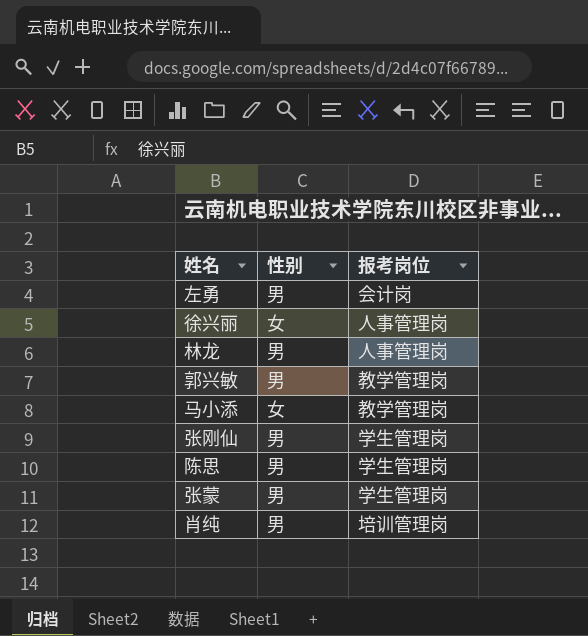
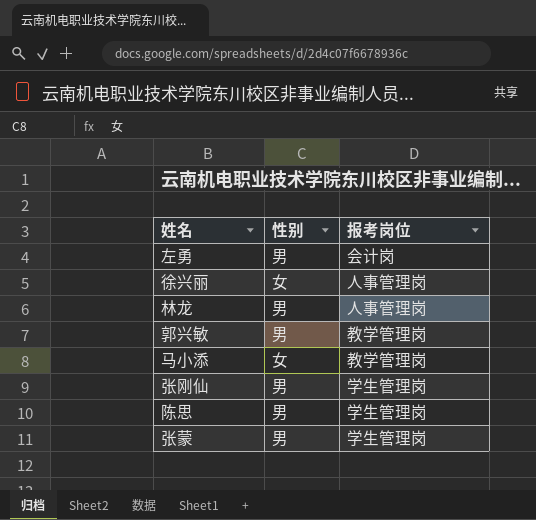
row 肖纯: 男 | 培训管理岗 -> none

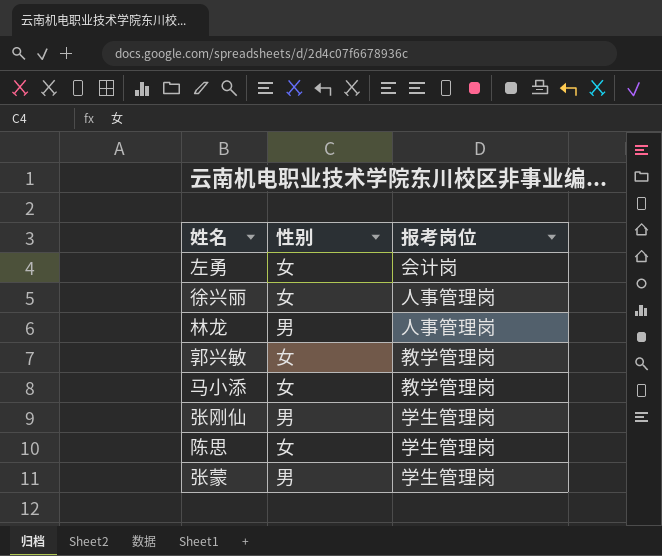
左勇 | 性别: 男 -> 女
郭兴敏 | 性别: 男 -> 女
陈思 | 性别: 男 -> 女

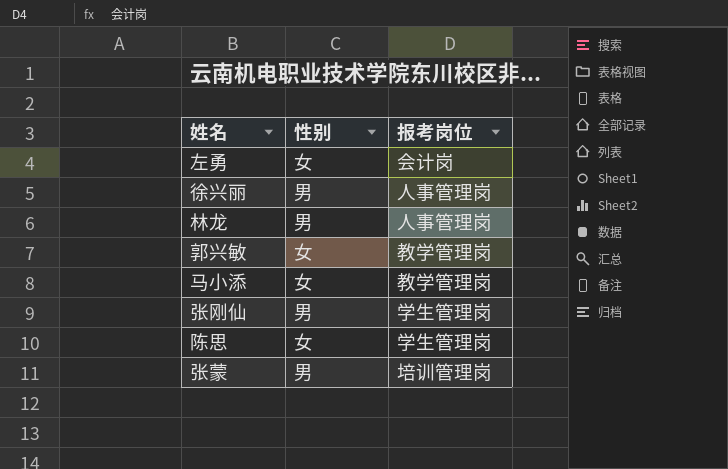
徐兴丽 | 性别: 女 -> 男
张蒙 | 报考岗位: 学生管理岗 -> 培训管理岗

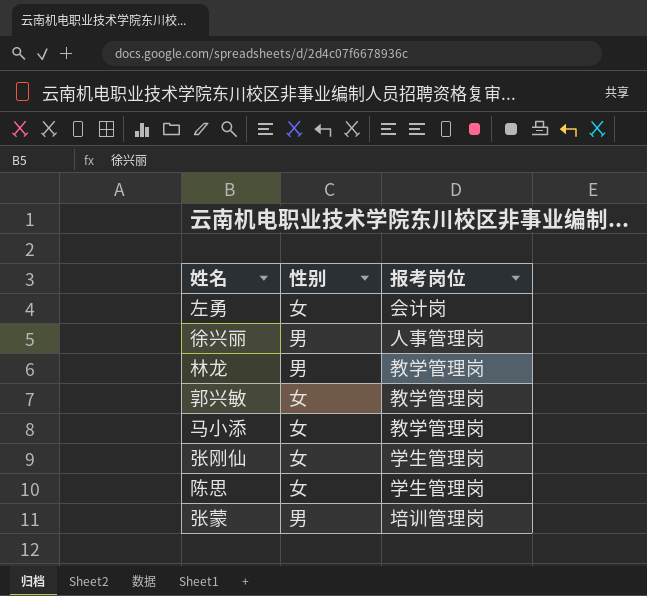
林龙 | 报考岗位: 人事管理岗 -> 教学管理岗
张刚仙 | 性别: 男 -> 女

